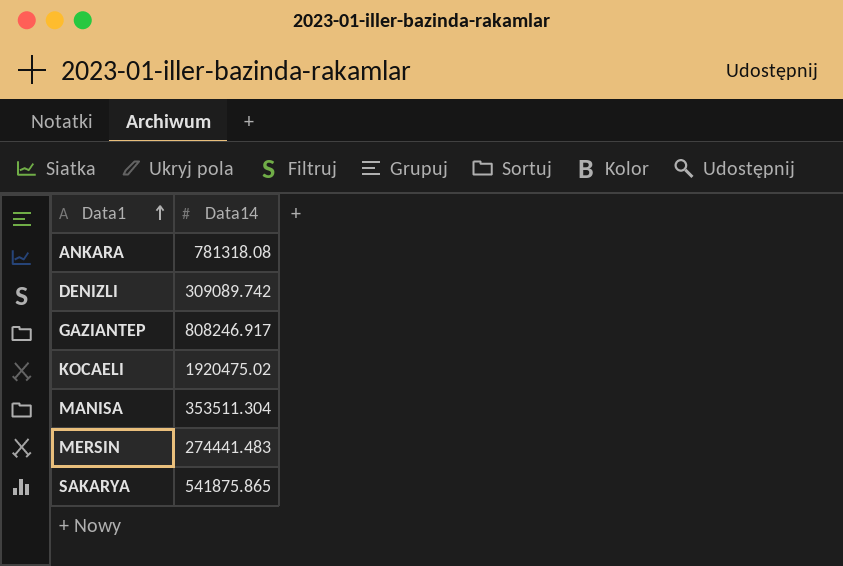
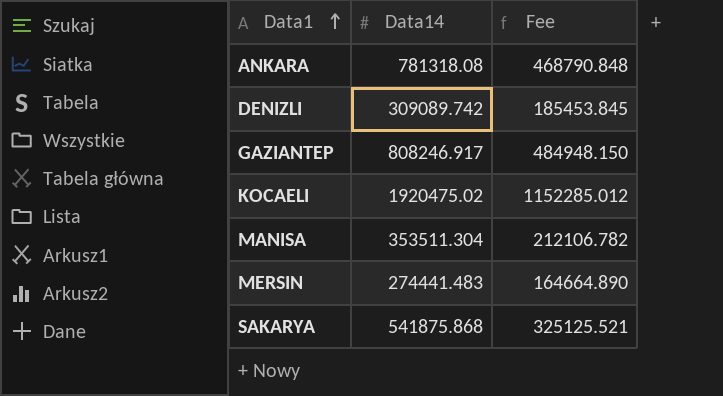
column Fee | formula: none -> [Data14] * 0.6
SAKARYA | Data14: 541875.865 -> 541875.868

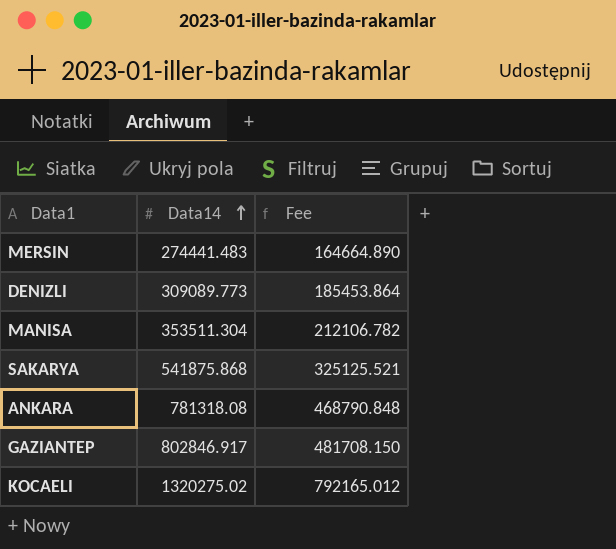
row order: Data1 ascending -> Data14 ascending
DENIZLI | Data14: 309089.742 -> 309089.773
DENIZLI | Fee: 185453.845 -> 185453.864
GAZIANTEP | Data14: 808246.917 -> 802846.917
GAZIANTEP | Fee: 484948.150 -> 481708.150
KOCAELI | Data14: 1920475.02 -> 1320275.02
KOCAELI | Fee: 1152285.012 -> 792165.012

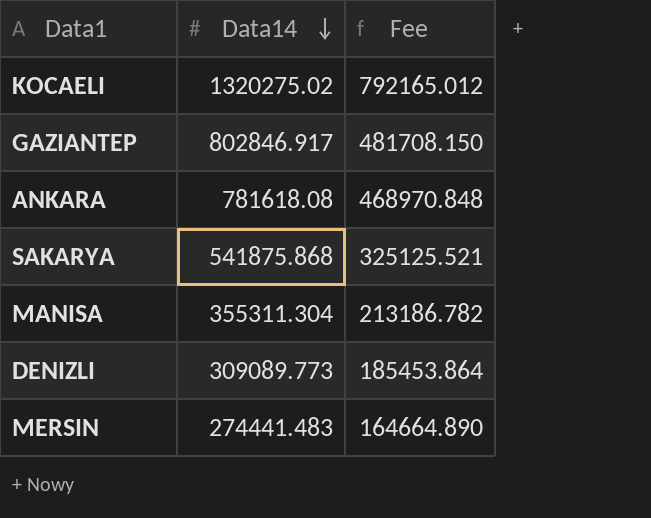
row order: Data14 ascending -> Data14 descending
ANKARA | Data14: 781318.08 -> 781618.08
ANKARA | Fee: 468790.848 -> 468970.848
MANISA | Data14: 353511.304 -> 355311.304
MANISA | Fee: 212106.782 -> 213186.782

